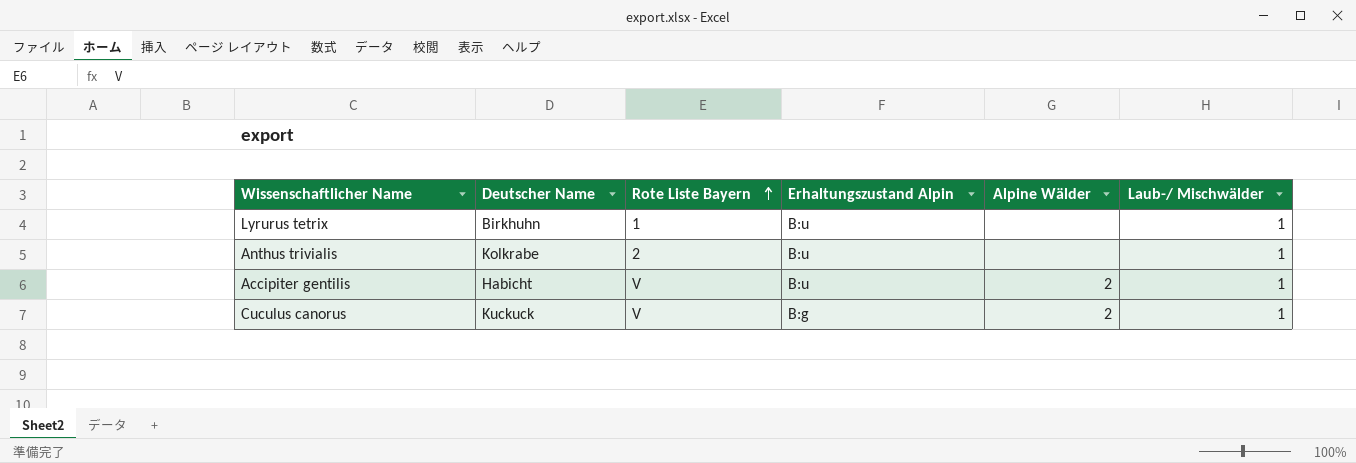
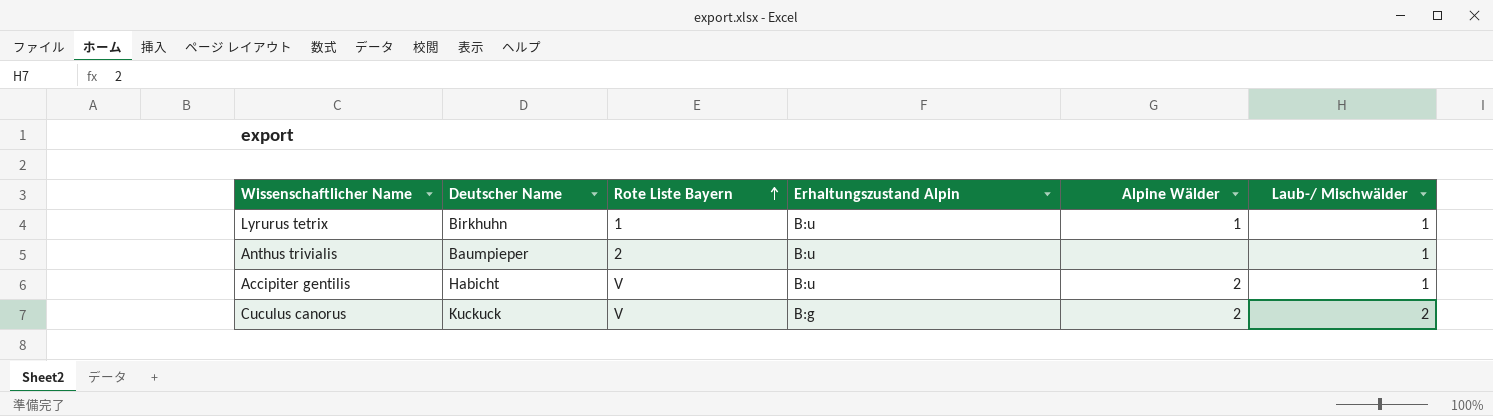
Lyrurus tetrix | Alpine Wälder: none -> 1
Anthus trivialis | Deutscher Name: Kolkrabe -> Baumpieper
Cuculus canorus | Laub-/ Mischwälder: 1 -> 2

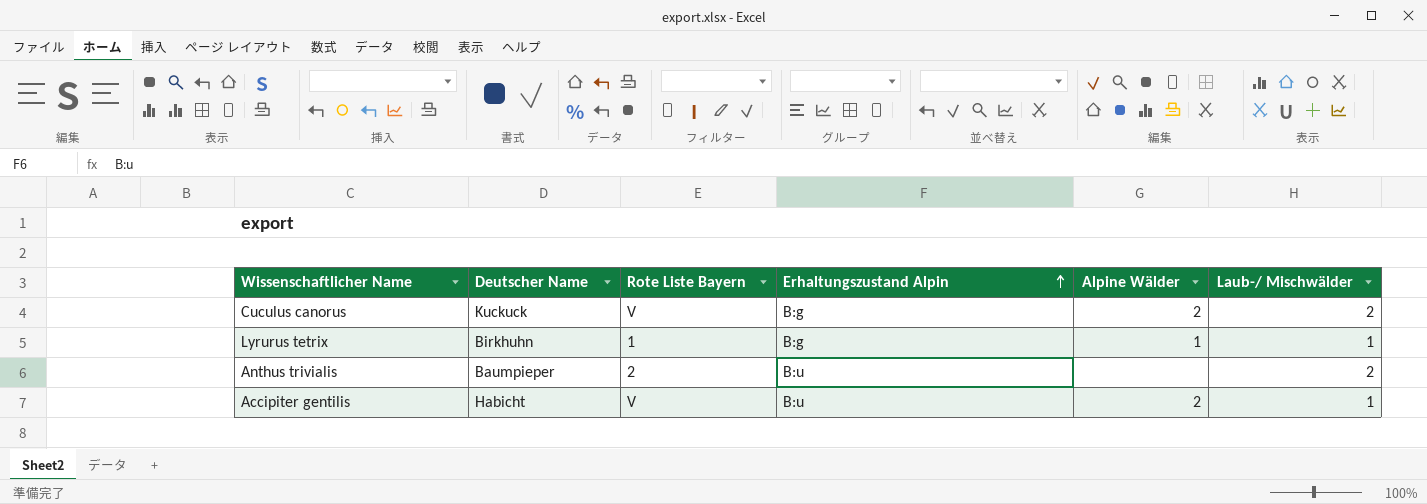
row order: Rote Liste Bayern ascending -> Erhaltungszustand Alpin ascending
Lyrurus tetrix | Erhaltungszustand Alpin: B:u -> B:g
Anthus trivialis | Laub-/ Mischwälder: 1 -> 2

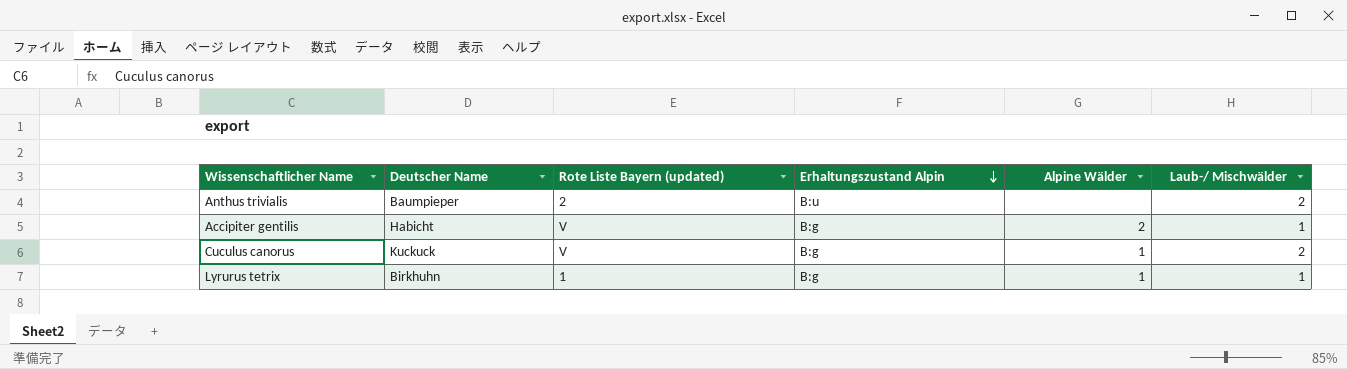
row order: Erhaltungszustand Alpin ascending -> Erhaltungszustand Alpin descending
column name: Rote Liste Bayern -> Rote Liste Bayern (updated)
Accipiter gentilis | Erhaltungszustand Alpin: B:u -> B:g
Cuculus canorus | Alpine Wälder: 2 -> 1

